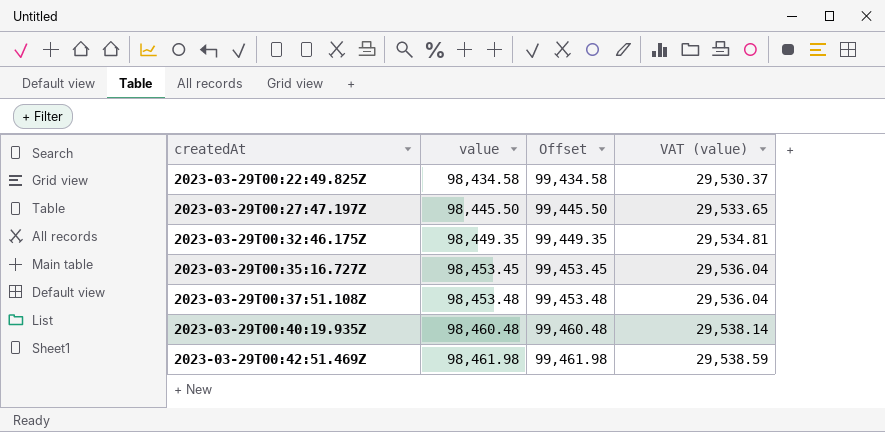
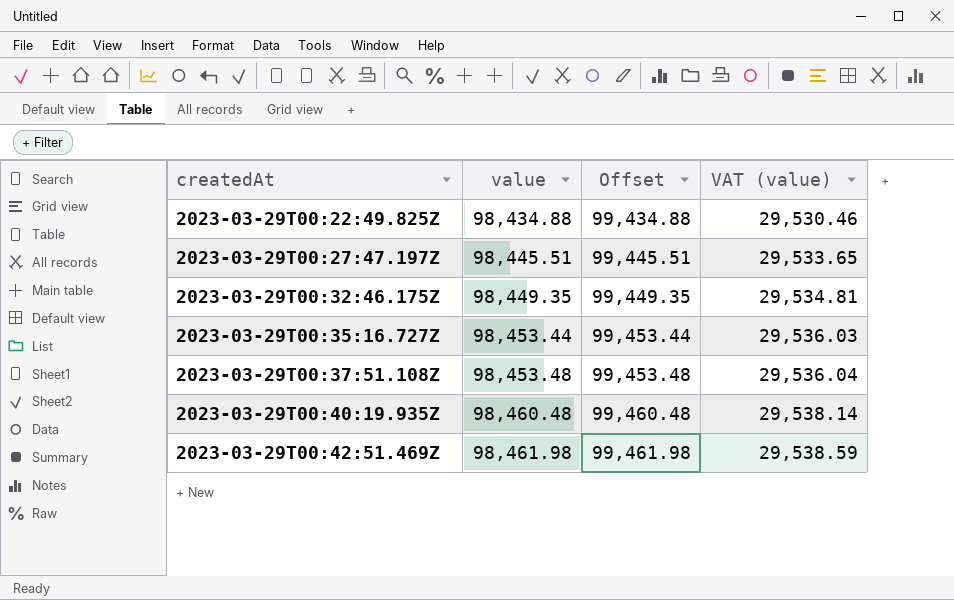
2023-03-29T00:22:49.825Z | value: 98,434.58 -> 98,434.88
2023-03-29T00:22:49.825Z | Offset: 99,434.58 -> 99,434.88
2023-03-29T00:22:49.825Z | VAT (value): 29,530.37 -> 29,530.46
2023-03-29T00:27:47.197Z | value: 98,445.50 -> 98,445.51
2023-03-29T00:27:47.197Z | Offset: 99,445.50 -> 99,445.51
2023-03-29T00:35:16.727Z | value: 98,453.45 -> 98,453.44
2023-03-29T00:35:16.727Z | Offset: 99,453.45 -> 99,453.44
2023-03-29T00:35:16.727Z | VAT (value): 29,536.04 -> 29,536.03

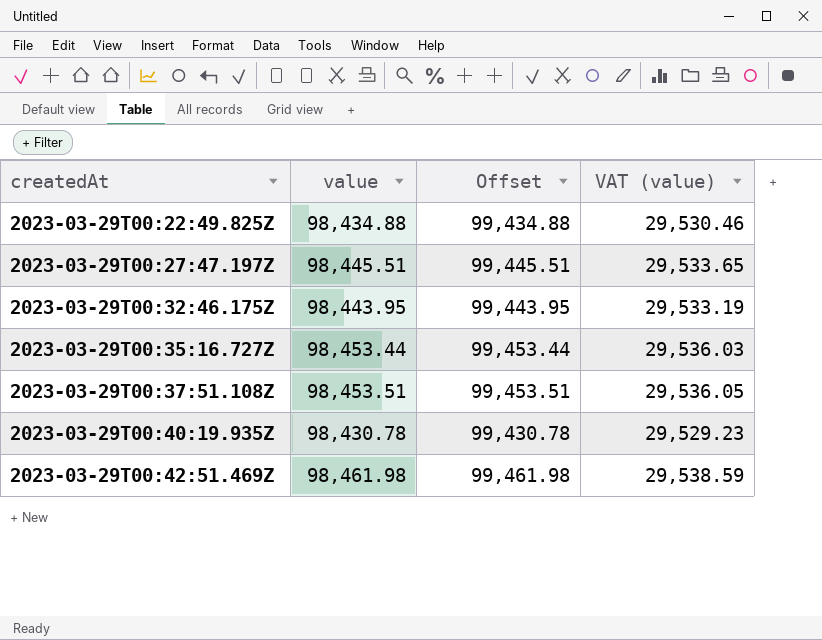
2023-03-29T00:32:46.175Z | value: 98,449.35 -> 98,443.95
2023-03-29T00:32:46.175Z | Offset: 99,449.35 -> 99,443.95
2023-03-29T00:32:46.175Z | VAT (value): 29,534.81 -> 29,533.19
2023-03-29T00:37:51.108Z | value: 98,453.48 -> 98,453.51
2023-03-29T00:37:51.108Z | Offset: 99,453.48 -> 99,453.51
2023-03-29T00:37:51.108Z | VAT (value): 29,536.04 -> 29,536.05
2023-03-29T00:40:19.935Z | value: 98,460.48 -> 98,430.78
2023-03-29T00:40:19.935Z | Offset: 99,460.48 -> 99,430.78
2023-03-29T00:40:19.935Z | VAT (value): 29,538.14 -> 29,529.23

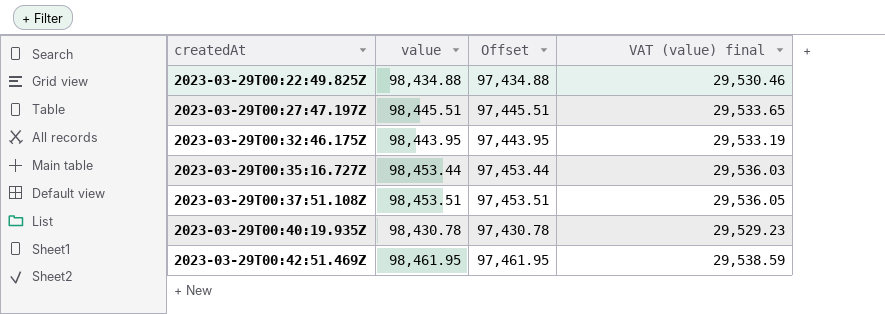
column Offset | formula: [value] + 1000 -> [value] - 1000
column name: VAT (value) -> VAT (value) final
2023-03-29T00:42:51.469Z | value: 98,461.98 -> 98,461.95

